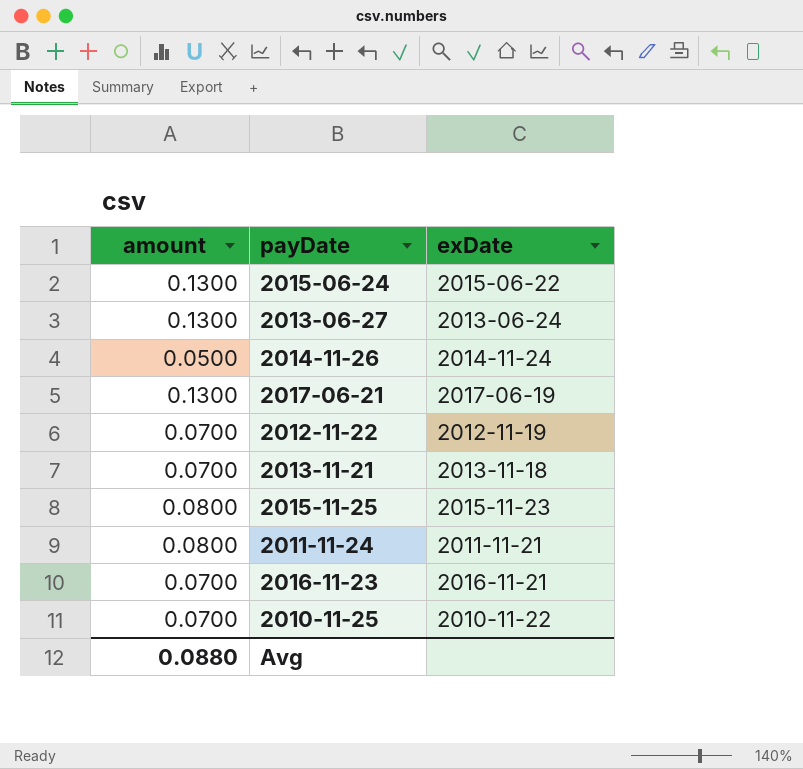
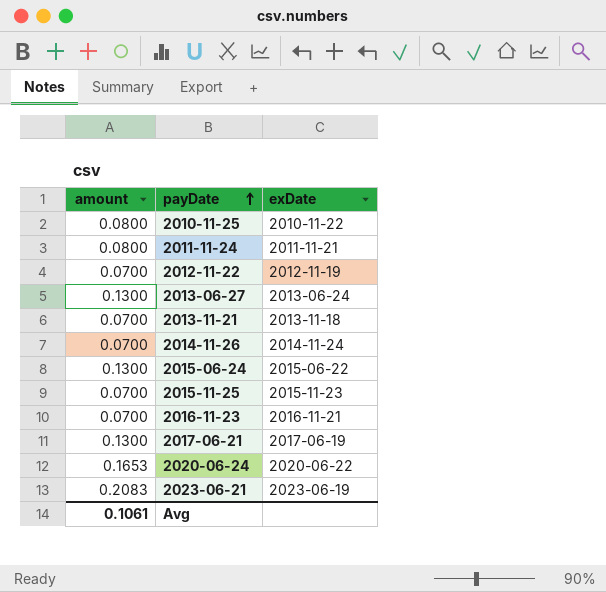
row order: none -> payDate ascending
2010-11-25 | amount: 0.0700 -> 0.0800
2014-11-26 | amount: 0.0500 -> 0.0700
2015-11-25 | amount: 0.0800 -> 0.0700
row 2020-06-24: none -> 0.1653 | 2020-06-22
row 2023-06-21: none -> 0.2083 | 2023-06-19
Avg | amount: 0.0880 -> 0.1061

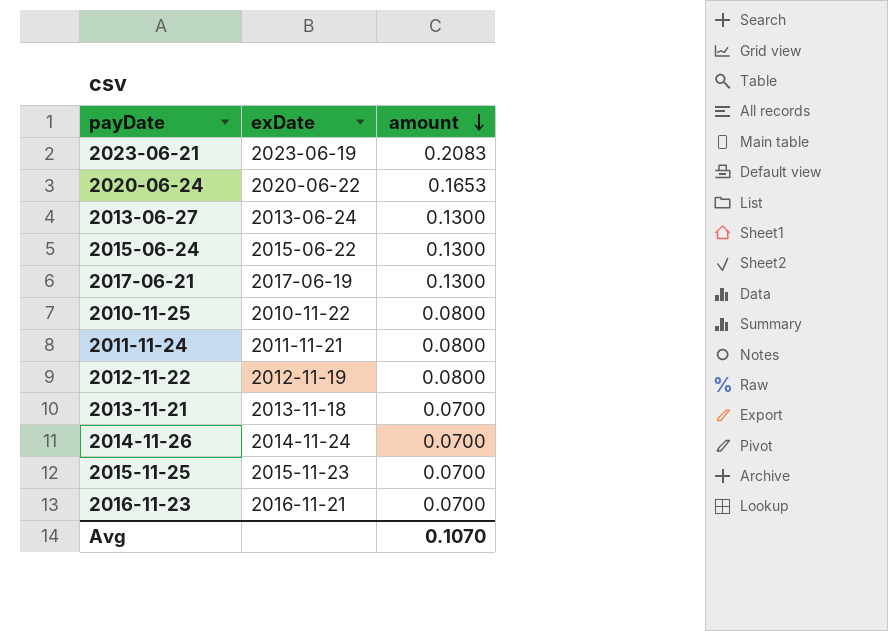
row order: payDate ascending -> amount descending
column amount | position: 1 -> 3
2012-11-22 | amount: 0.0700 -> 0.0800
Avg | amount: 0.1061 -> 0.1070

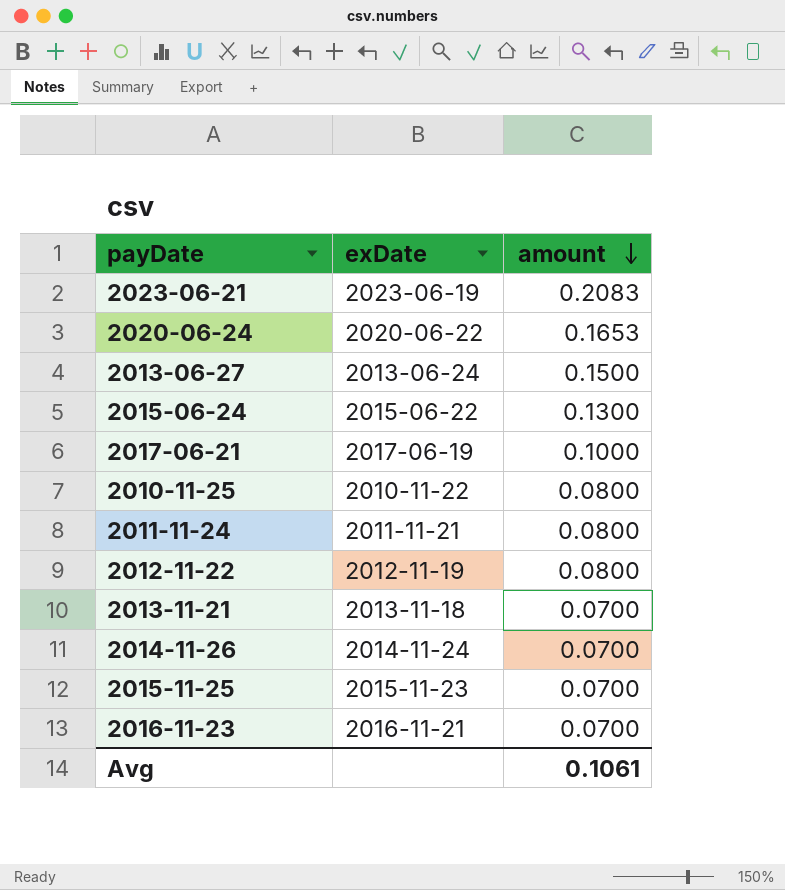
2013-06-27 | amount: 0.1300 -> 0.1500
2017-06-21 | amount: 0.1300 -> 0.1000
Avg | amount: 0.1070 -> 0.1061

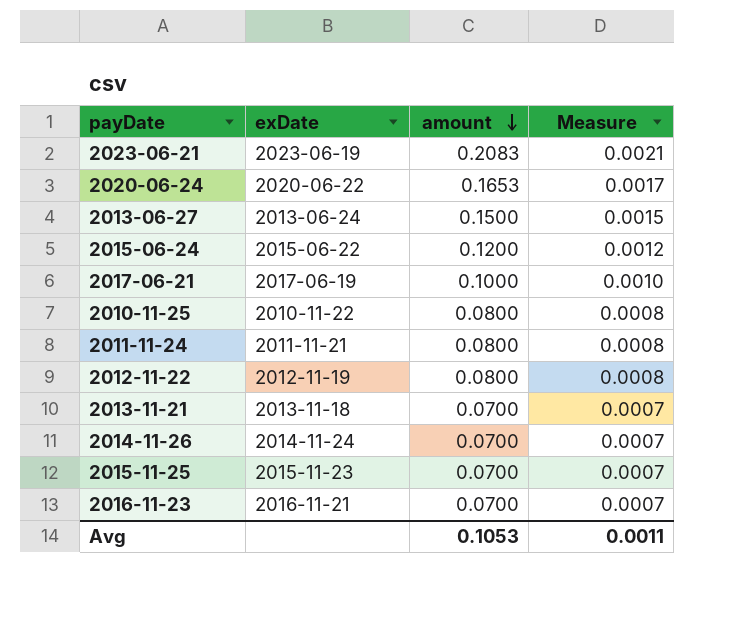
column Measure | formula: none -> [amount] * 0.01
2015-06-24 | amount: 0.1300 -> 0.1200
Avg | amount: 0.1061 -> 0.1053

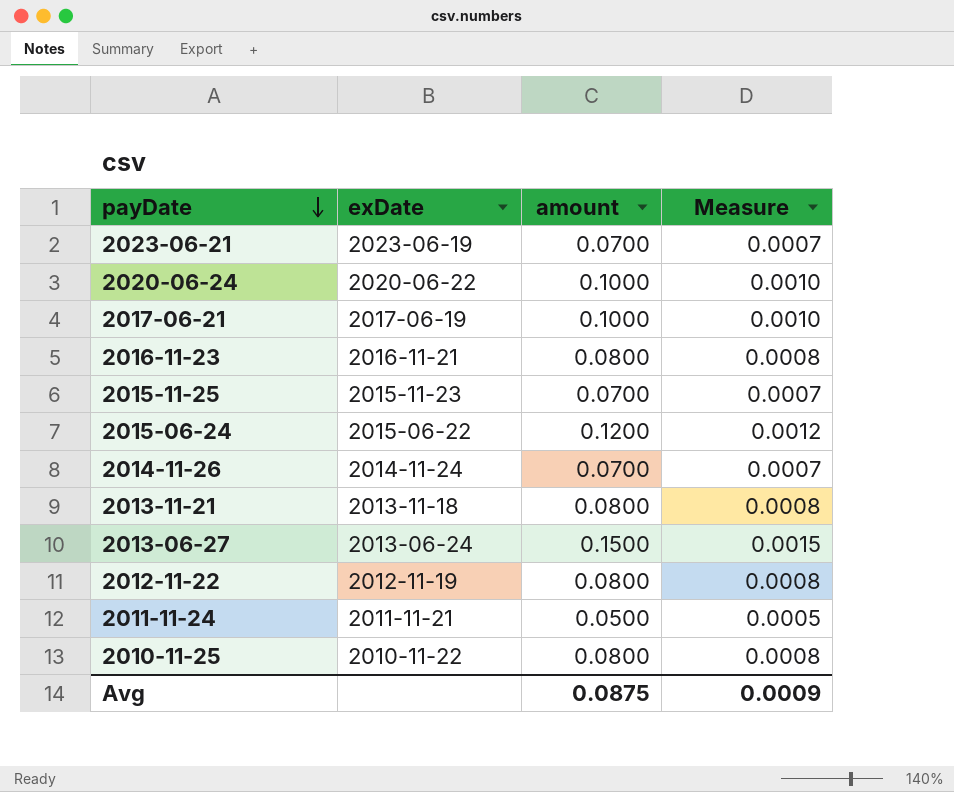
row order: amount descending -> payDate descending
2023-06-21 | amount: 0.2083 -> 0.0700
2023-06-21 | Measure: 0.0021 -> 0.0007
2020-06-24 | amount: 0.1653 -> 0.1000
2020-06-24 | Measure: 0.0017 -> 0.0010
2016-11-23 | amount: 0.0700 -> 0.0800
2016-11-23 | Measure: 0.0007 -> 0.0008
2013-11-21 | amount: 0.0700 -> 0.0800
2013-11-21 | Measure: 0.0007 -> 0.0008
2011-11-24 | amount: 0.0800 -> 0.0500
2011-11-24 | Measure: 0.0008 -> 0.0005
Avg | amount: 0.1053 -> 0.0875
Avg | Measure: 0.0011 -> 0.0009

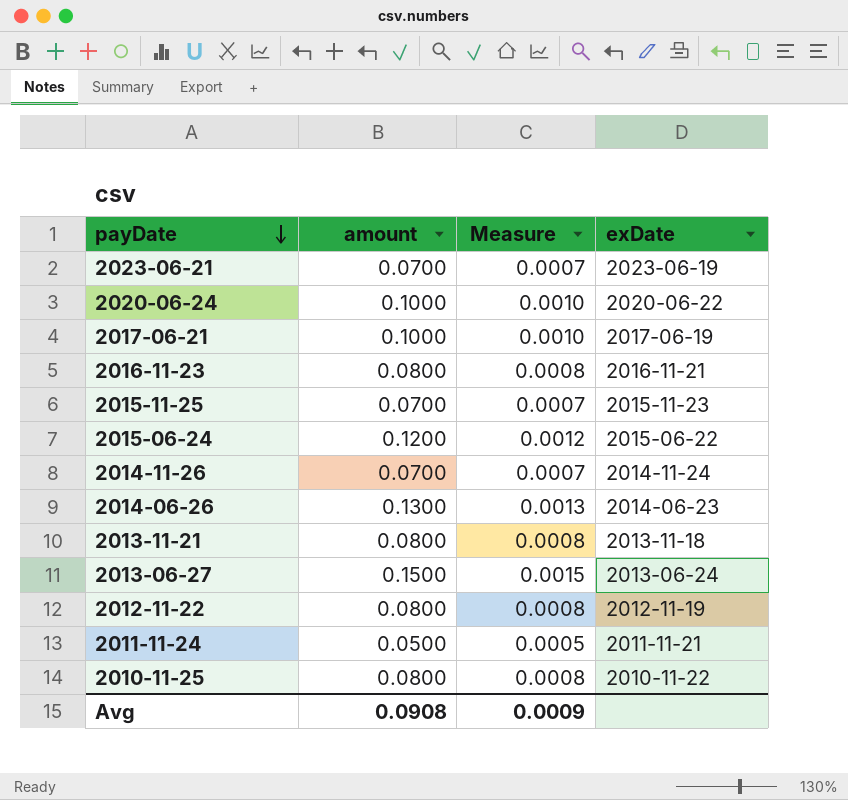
column exDate | position: 2 -> 4
row 2014-06-26: none -> 0.1300 | 0.0013 | 2014-06-23
Avg | amount: 0.0875 -> 0.0908

